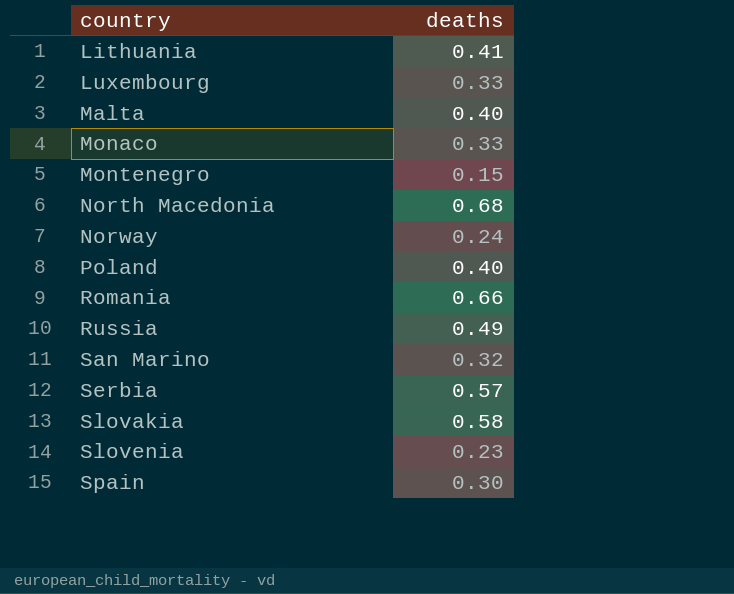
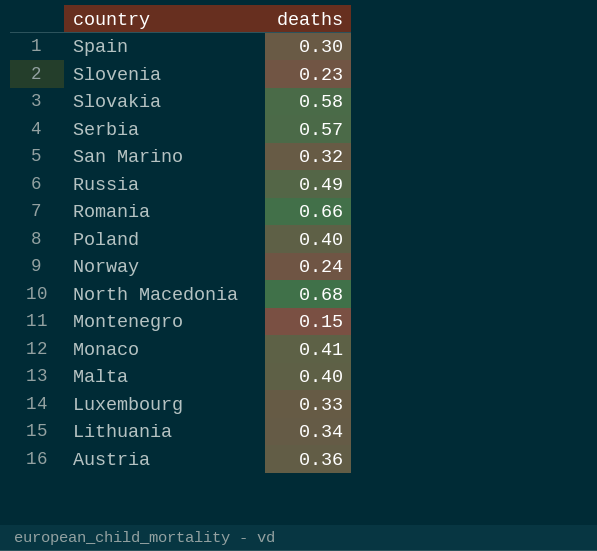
row order: country ascending -> country descending
Monaco | deaths: 0.33 -> 0.41
Lithuania | deaths: 0.41 -> 0.34
row Austria: none -> 0.36

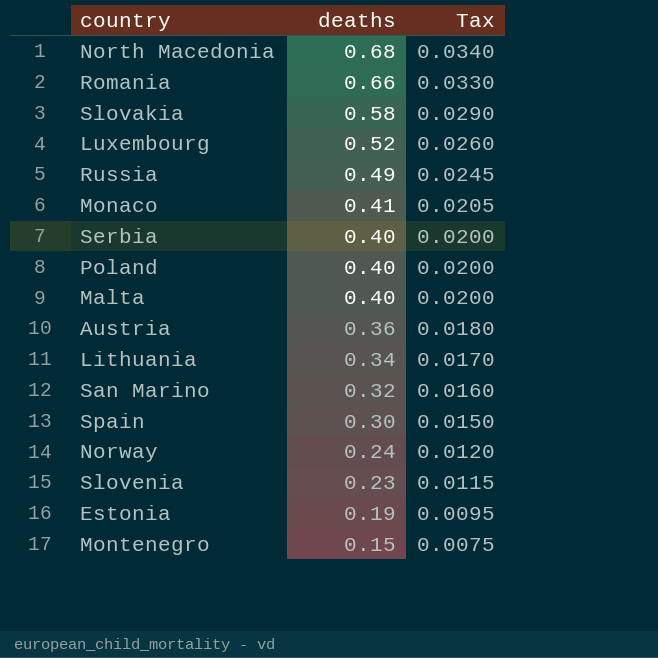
row order: country descending -> deaths descending
column Tax | formula: none -> [deaths] * 0.05
Luxembourg | deaths: 0.33 -> 0.52
Serbia | deaths: 0.57 -> 0.40
row Estonia: none -> 0.19 | 0.0095

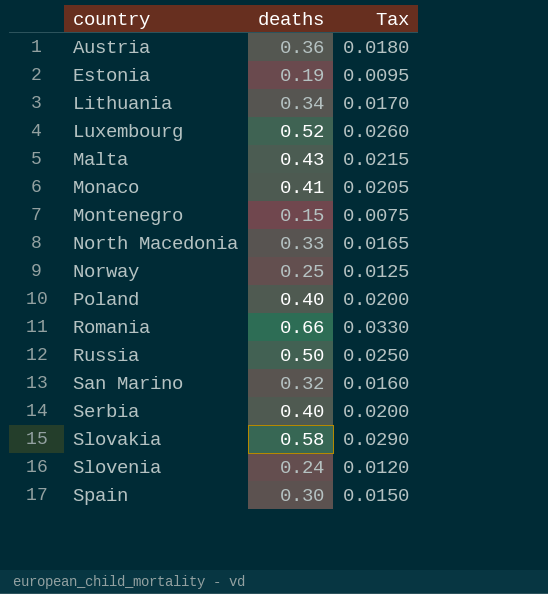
row order: deaths descending -> country ascending
Malta | deaths: 0.40 -> 0.43
Malta | Tax: 0.0200 -> 0.0215
North Macedonia | deaths: 0.68 -> 0.33
North Macedonia | Tax: 0.0340 -> 0.0165
Norway | deaths: 0.24 -> 0.25
Norway | Tax: 0.0120 -> 0.0125
Russia | deaths: 0.49 -> 0.50
Russia | Tax: 0.0245 -> 0.0250
Slovenia | deaths: 0.23 -> 0.24
Slovenia | Tax: 0.0115 -> 0.0120

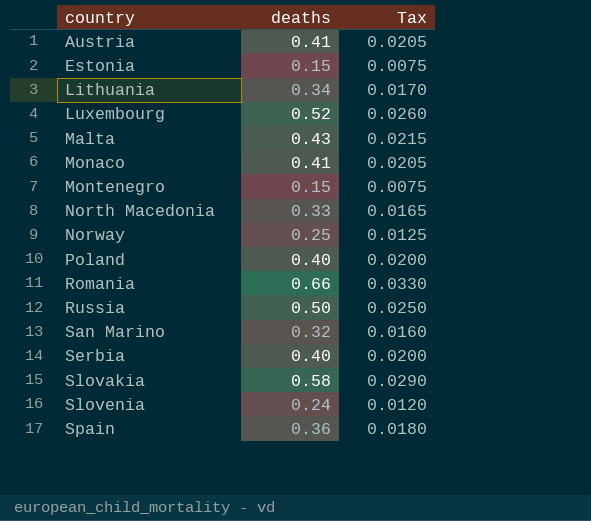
Austria | deaths: 0.36 -> 0.41
Austria | Tax: 0.0180 -> 0.0205
Estonia | deaths: 0.19 -> 0.15
Estonia | Tax: 0.0095 -> 0.0075
Spain | deaths: 0.30 -> 0.36
Spain | Tax: 0.0150 -> 0.0180

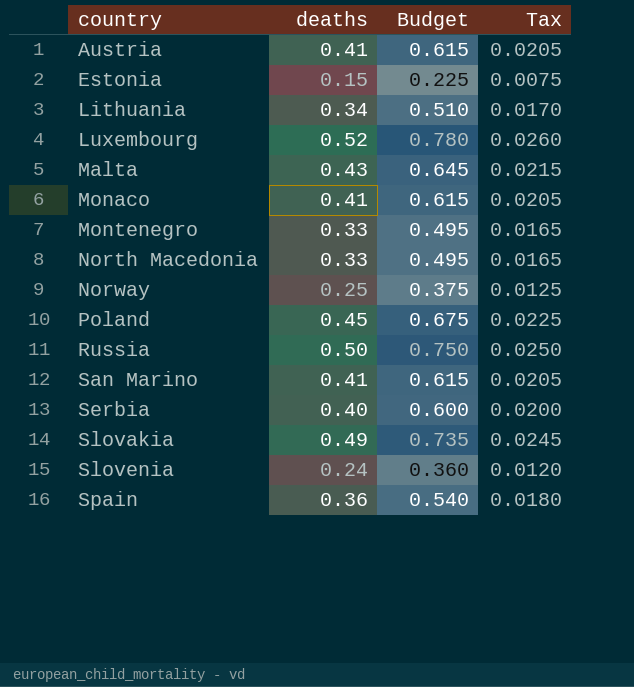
column Budget | formula: none -> [deaths] * 1.5
row Romania: 0.66 | 0.0330 -> none
Montenegro | deaths: 0.15 -> 0.33
Montenegro | Tax: 0.0075 -> 0.0165
Poland | deaths: 0.40 -> 0.45
Poland | Tax: 0.0200 -> 0.0225
San Marino | deaths: 0.32 -> 0.41
San Marino | Tax: 0.0160 -> 0.0205
Slovakia | deaths: 0.58 -> 0.49
Slovakia | Tax: 0.0290 -> 0.0245

